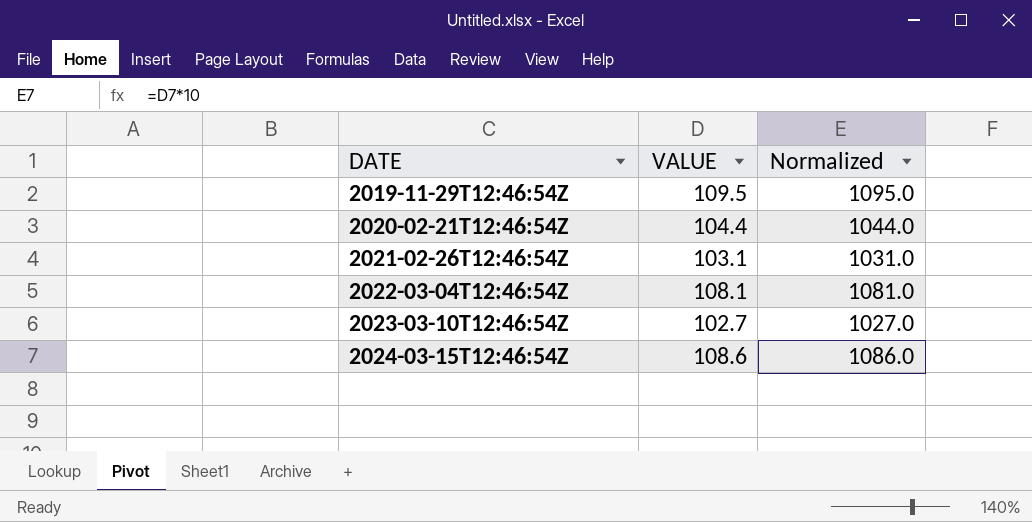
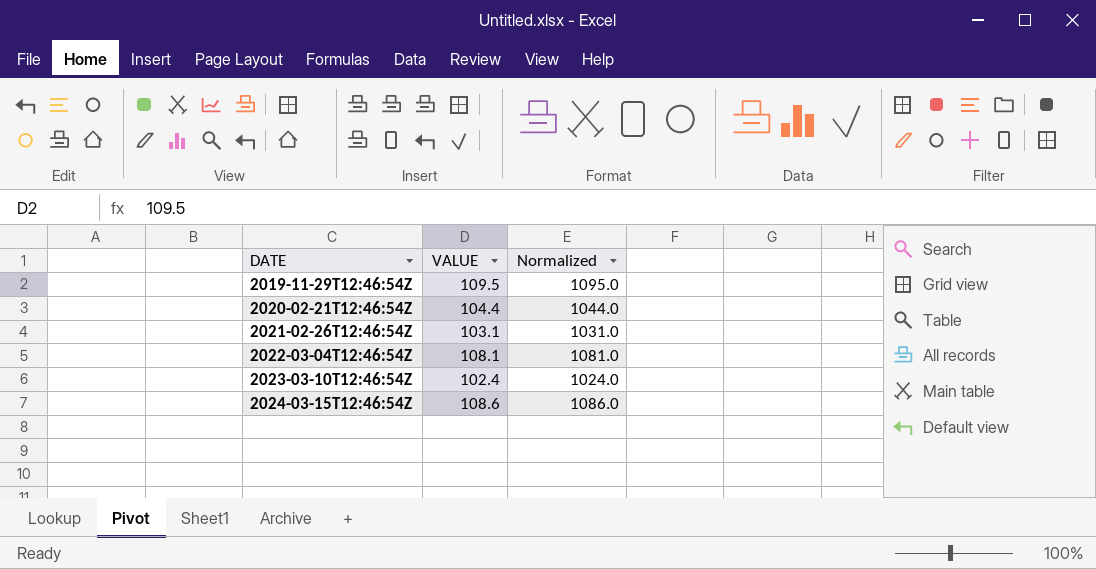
2023-03-10T12:46:54Z | VALUE: 102.7 -> 102.4
2023-03-10T12:46:54Z | Normalized: 1027.0 -> 1024.0

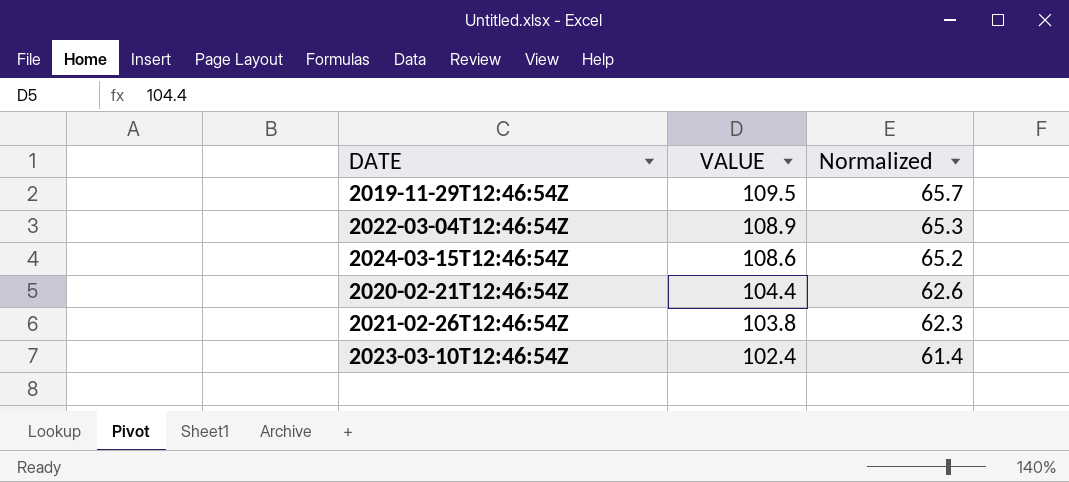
row order: DATE ascending -> VALUE descending
column Normalized | formula: [VALUE] * 10 -> [VALUE] * 0.6
2022-03-04T12:46:54Z | VALUE: 108.1 -> 108.9
2021-02-26T12:46:54Z | VALUE: 103.1 -> 103.8

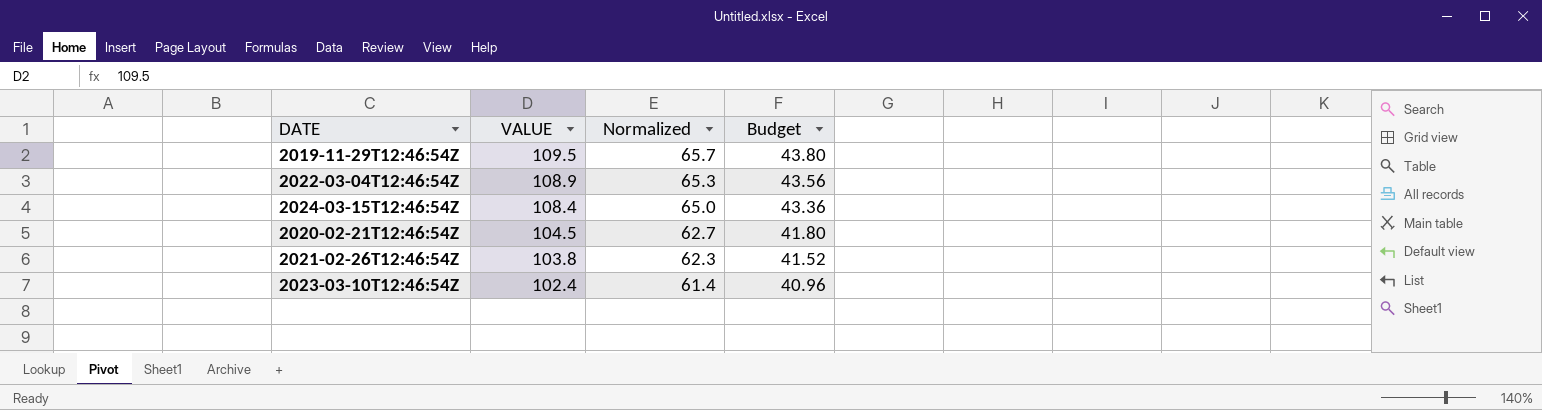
column Budget | formula: none -> [VALUE] * 0.4
2024-03-15T12:46:54Z | VALUE: 108.6 -> 108.4
2024-03-15T12:46:54Z | Normalized: 65.2 -> 65.0
2020-02-21T12:46:54Z | VALUE: 104.4 -> 104.5
2020-02-21T12:46:54Z | Normalized: 62.6 -> 62.7

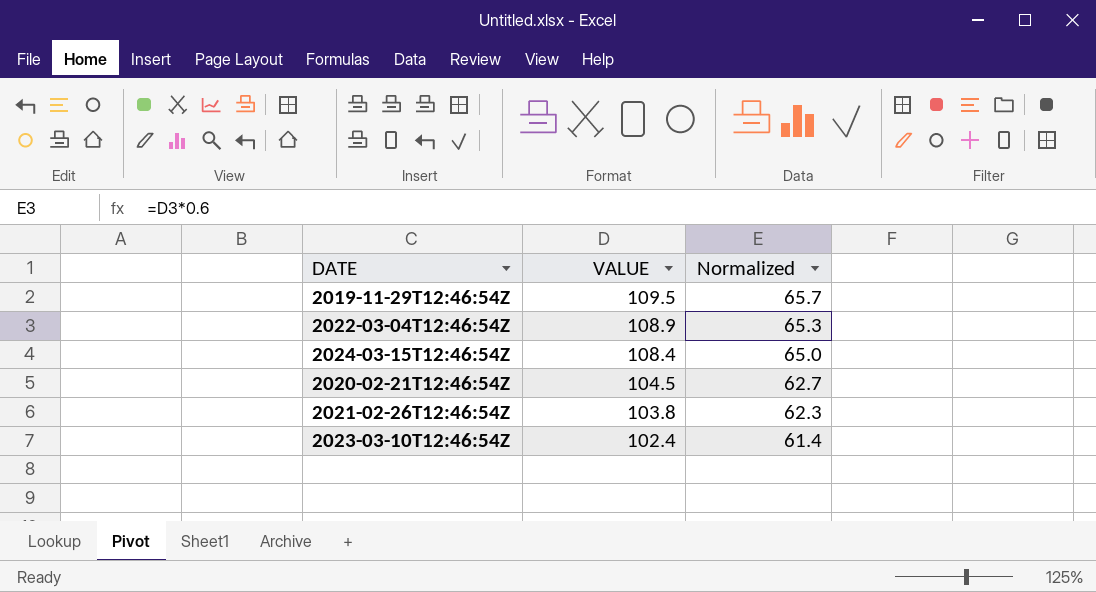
column Budget | formula: [VALUE] * 0.4 -> none

